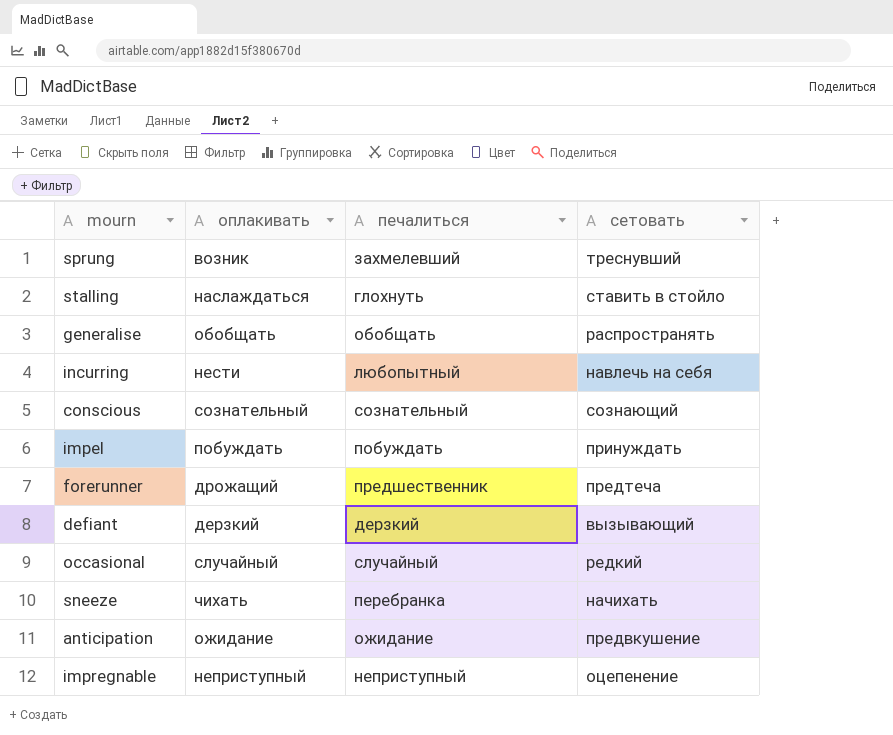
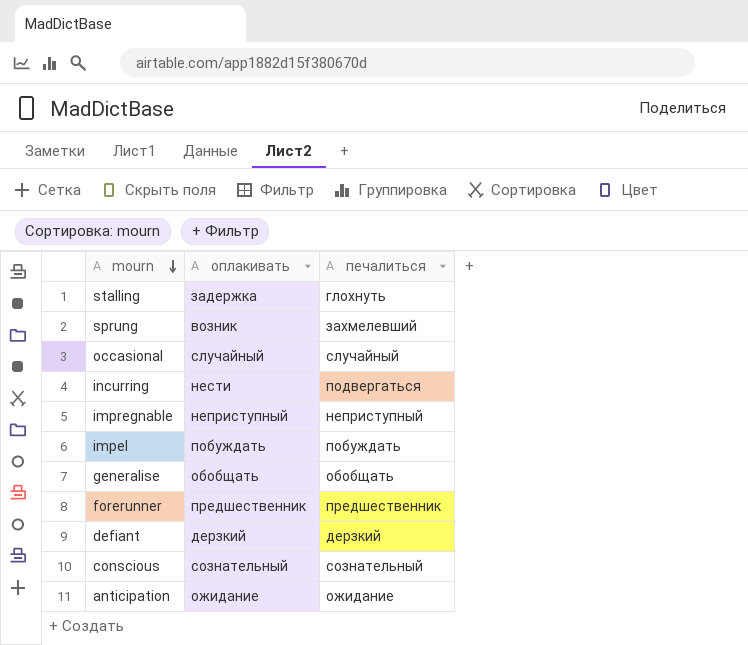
row order: none -> mourn descending
column сетовать | position: 4 -> none
row sneeze: чихать | перебранка | начихать -> none
stalling | оплакивать: наслаждаться -> задержка
incurring | печалиться: любопытный -> подвергаться
forerunner | оплакивать: дрожащий -> предшественник

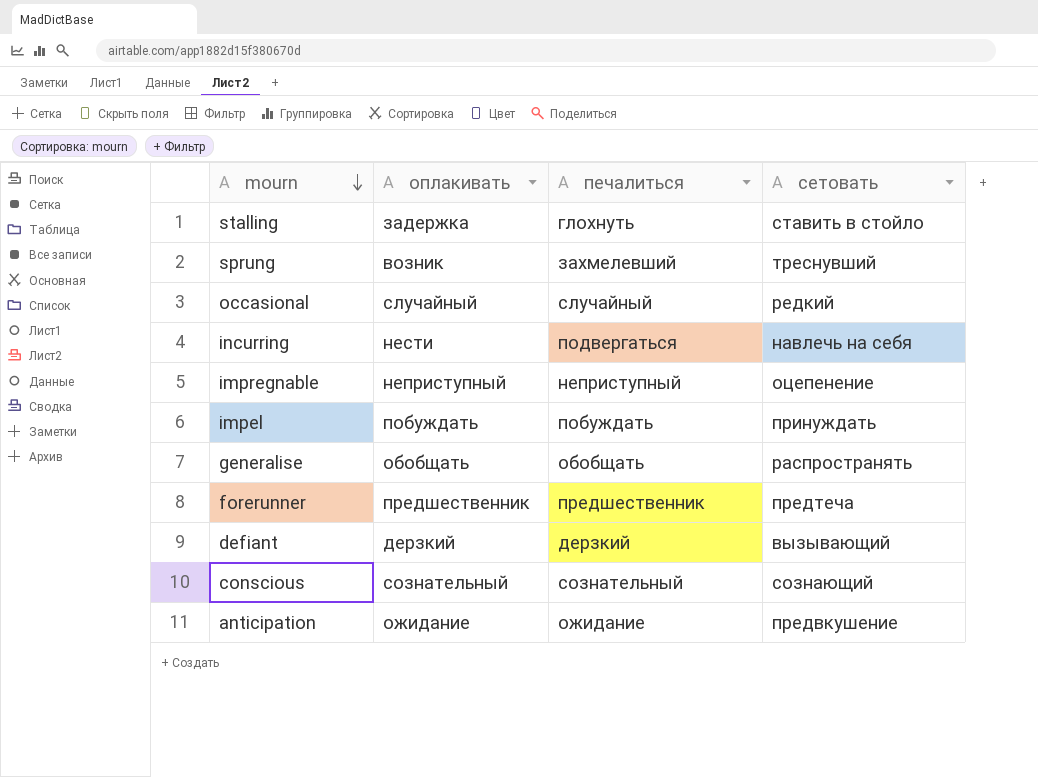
column сетовать | position: none -> 4

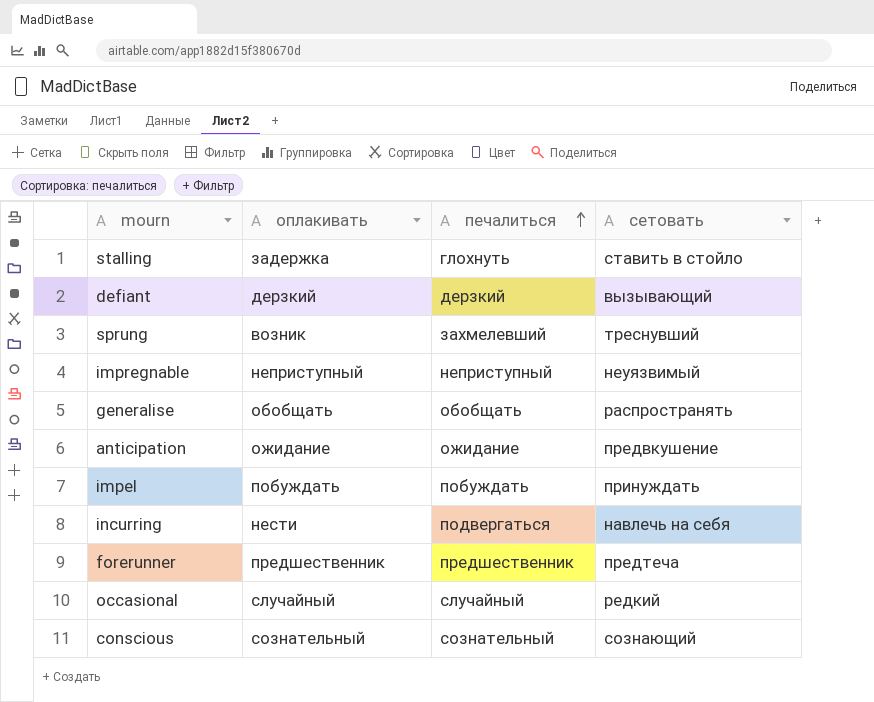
row order: mourn descending -> печалиться ascending
impregnable | сетовать: оцепенение -> неуязвимый

